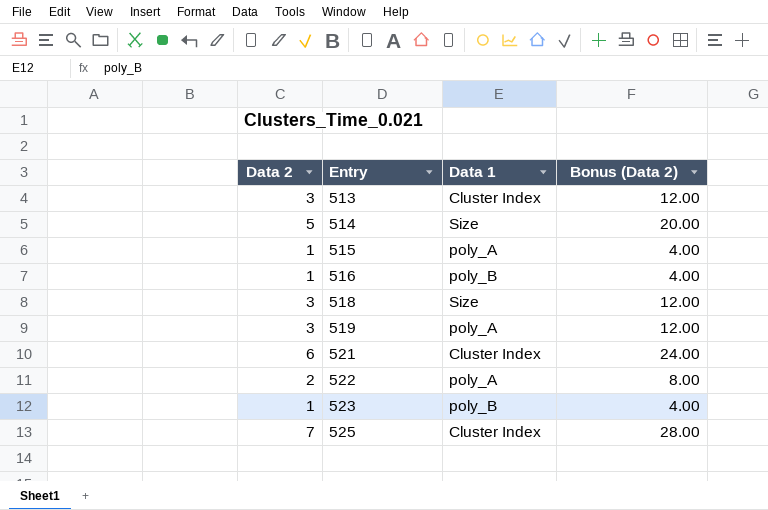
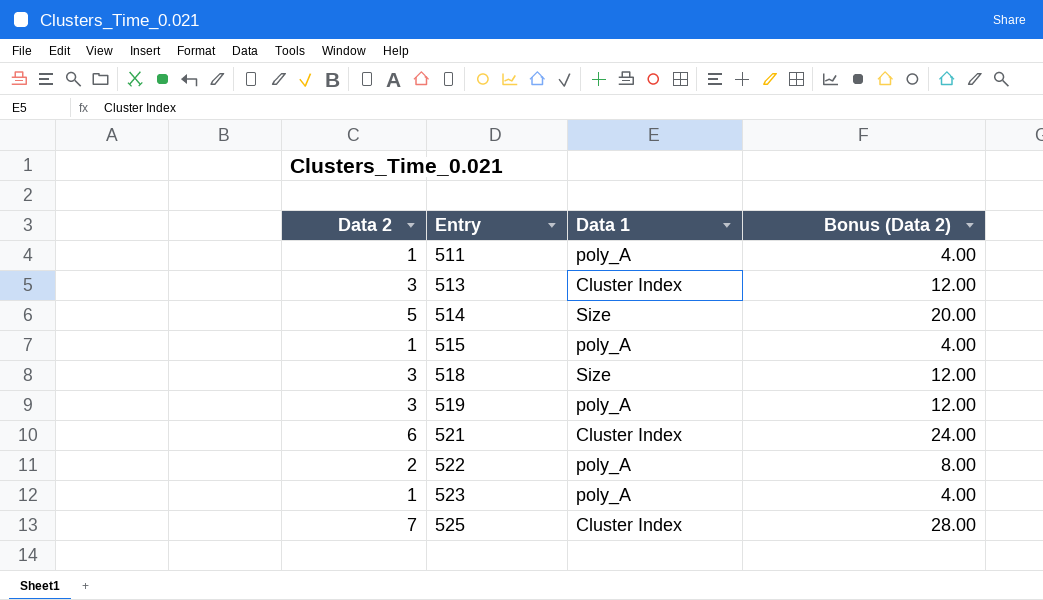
row 516: 1 | poly_B | 4.00 -> none
row 511: none -> 1 | poly_A | 4.00
523 | Data 1: poly_B -> poly_A

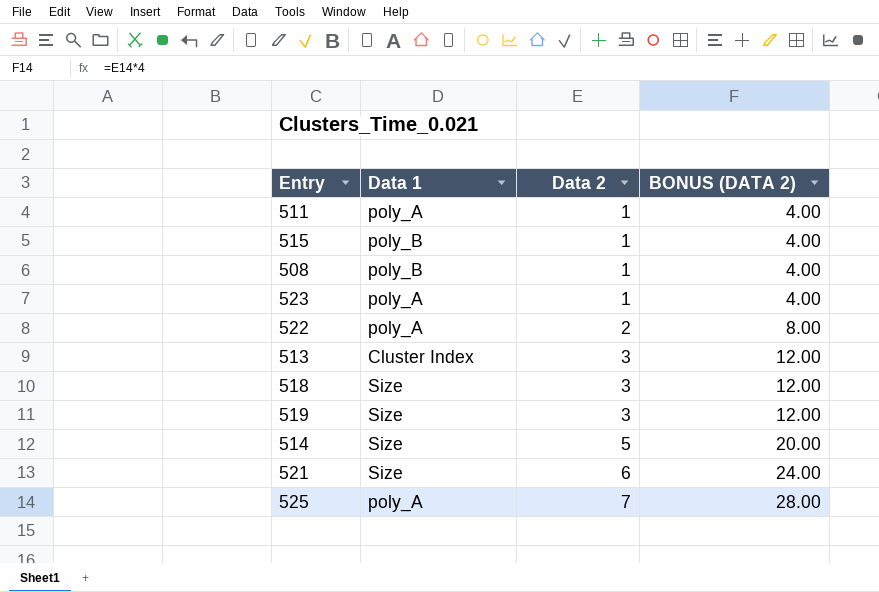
row order: Entry ascending -> Data 2 ascending
column Data 2 | position: 1 -> 3
column name: Bonus (Data 2) -> BONUS (DATA 2)
515 | Data 1: poly_A -> poly_B
row 508: none -> poly_B | 1 | 4.00
519 | Data 1: poly_A -> Size
521 | Data 1: Cluster Index -> Size
525 | Data 1: Cluster Index -> poly_A

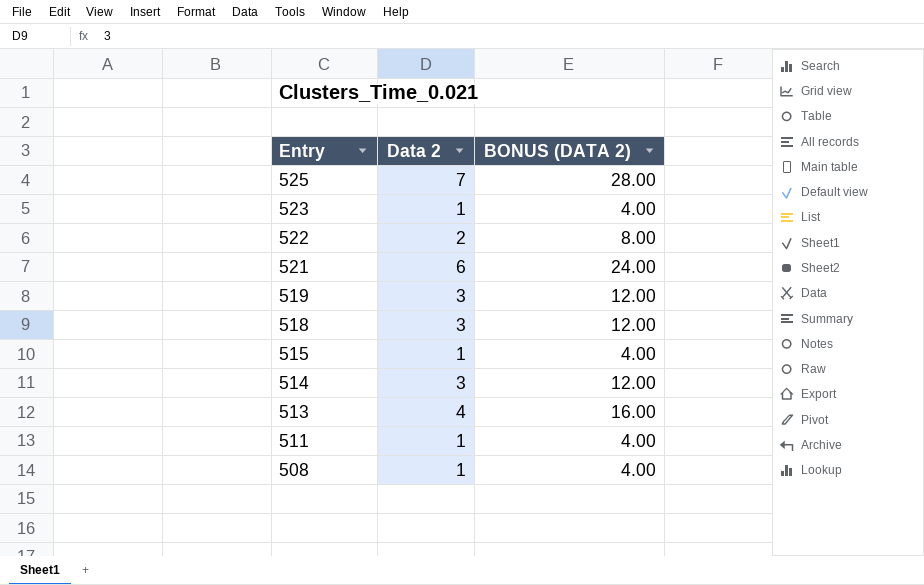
row order: Data 2 ascending -> Entry descending
column Data 1 | position: 2 -> none
514 | Data 2: 5 -> 3
514 | BONUS (DATA 2): 20.00 -> 12.00
513 | Data 2: 3 -> 4
513 | BONUS (DATA 2): 12.00 -> 16.00

